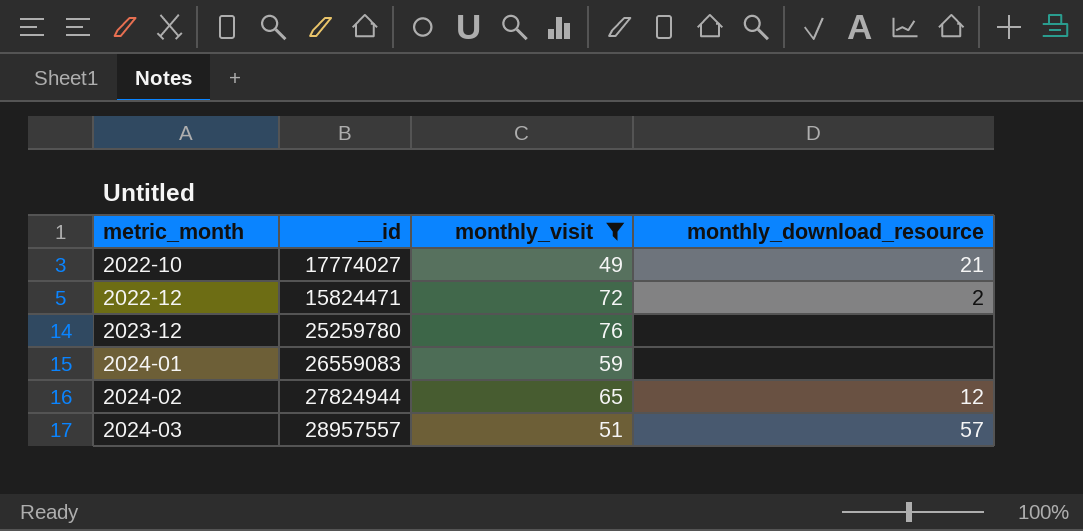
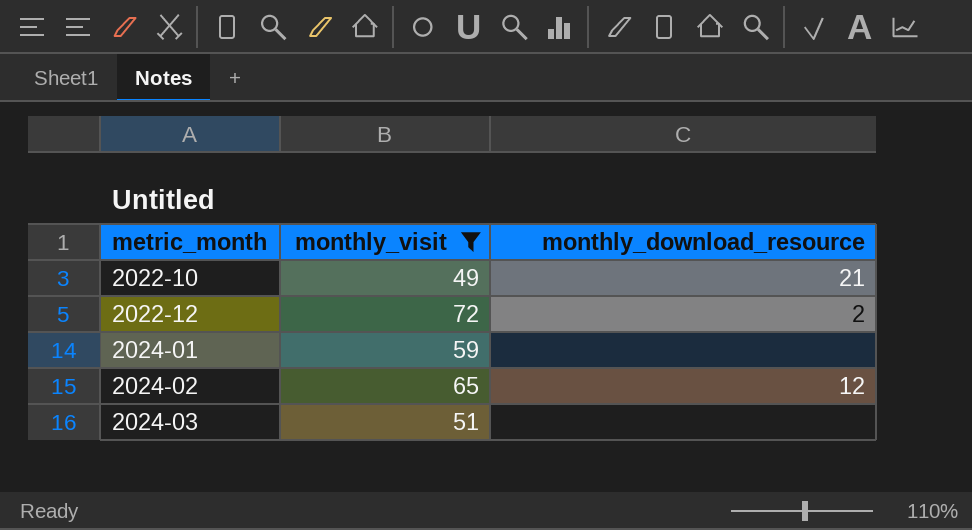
column __id | position: 2 -> none
row 2023-12: 25259780 | 76 | none -> none
2024-03 | monthly_download_resource: 57 -> none

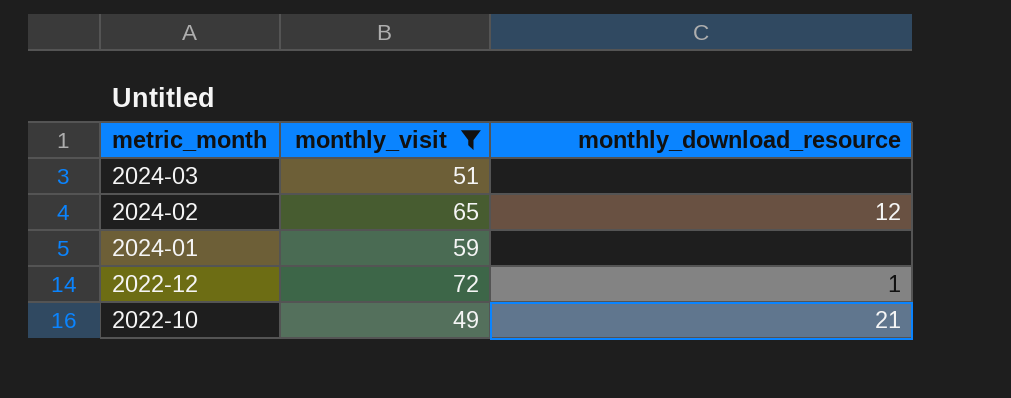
row order: metric_month ascending -> metric_month descending
2022-12 | monthly_download_resource: 2 -> 1

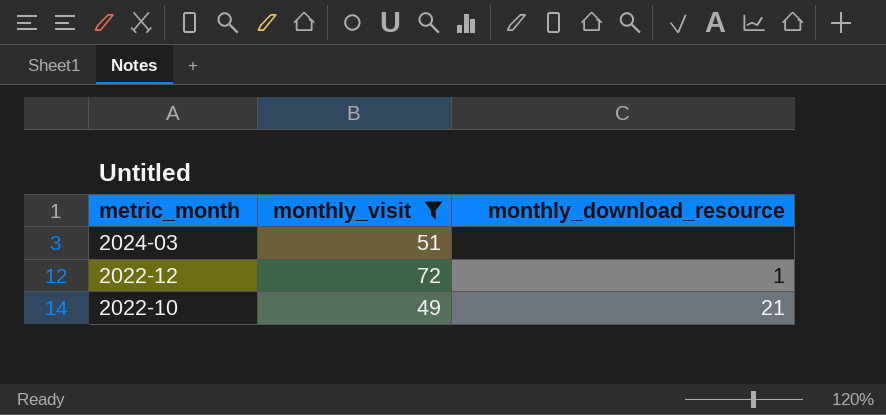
row 2024-02: 65 | 12 -> none
row 2024-01: 59 | none -> none

